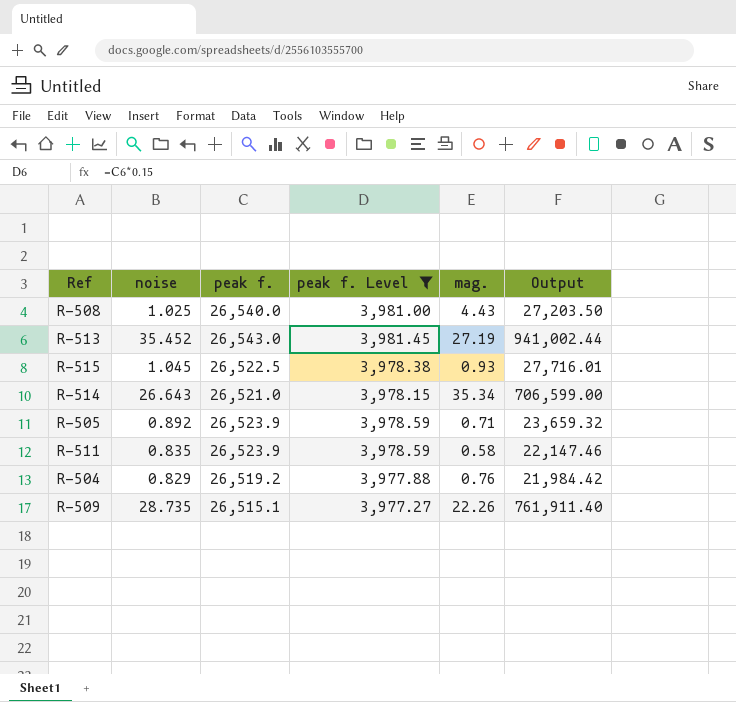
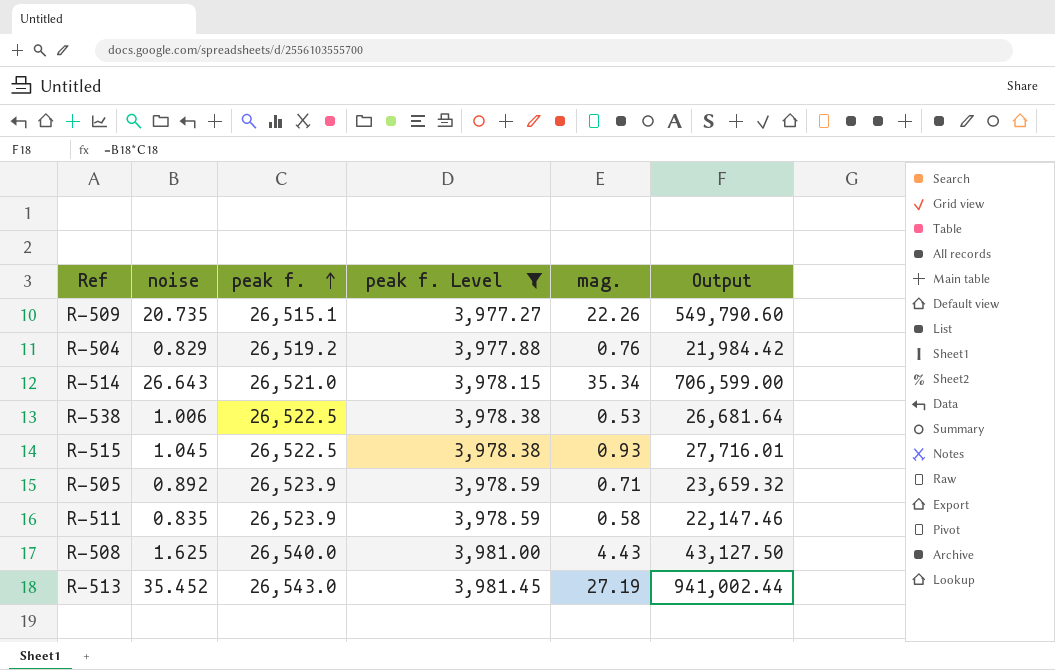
row order: none -> peak f. ascending
R-509 | noise: 28.735 -> 20.735
R-509 | Output: 761,911.40 -> 549,790.60
row R-538: none -> 1.006 | 26,522.5 | 3,978.38 | 0.53 | 26,681.64
R-508 | noise: 1.025 -> 1.625
R-508 | Output: 27,203.50 -> 43,127.50

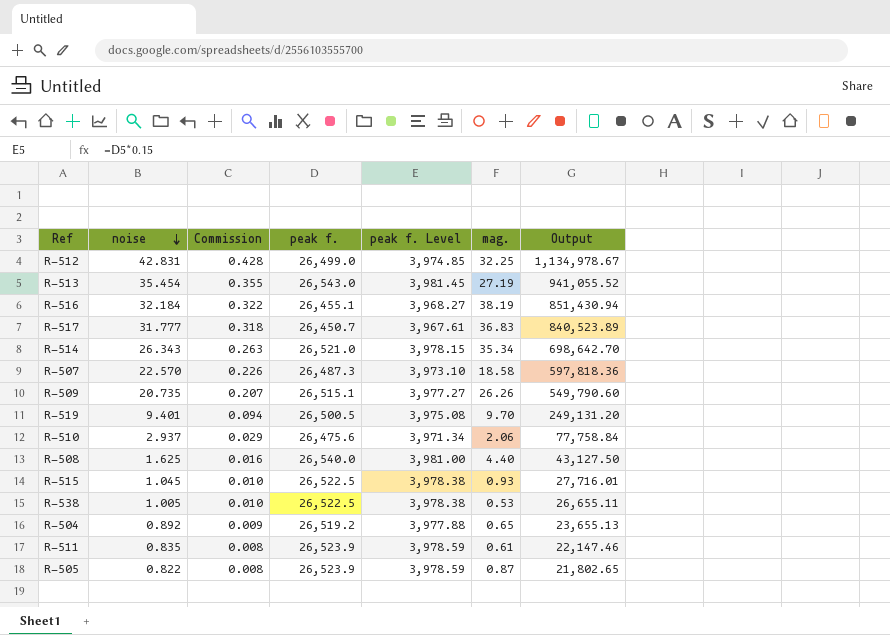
filter: peak f. Level >= 3,977.27 -> none
row order: peak f. ascending -> noise descending
column Commission | formula: none -> [noise] * 0.01
R-513 | noise: 35.452 -> 35.454
R-513 | Output: 941,002.44 -> 941,055.52
R-514 | noise: 26.643 -> 26.343
R-514 | Output: 706,599.00 -> 698,642.70
R-509 | mag.: 22.26 -> 26.26
R-508 | mag.: 4.43 -> 4.40
R-538 | noise: 1.006 -> 1.005
R-538 | Output: 26,681.64 -> 26,655.11
R-504 | noise: 0.829 -> 0.892
R-504 | mag.: 0.76 -> 0.65
R-504 | Output: 21,984.42 -> 23,655.13
R-511 | mag.: 0.58 -> 0.61
R-505 | noise: 0.892 -> 0.822
R-505 | mag.: 0.71 -> 0.87
R-505 | Output: 23,659.32 -> 21,802.65

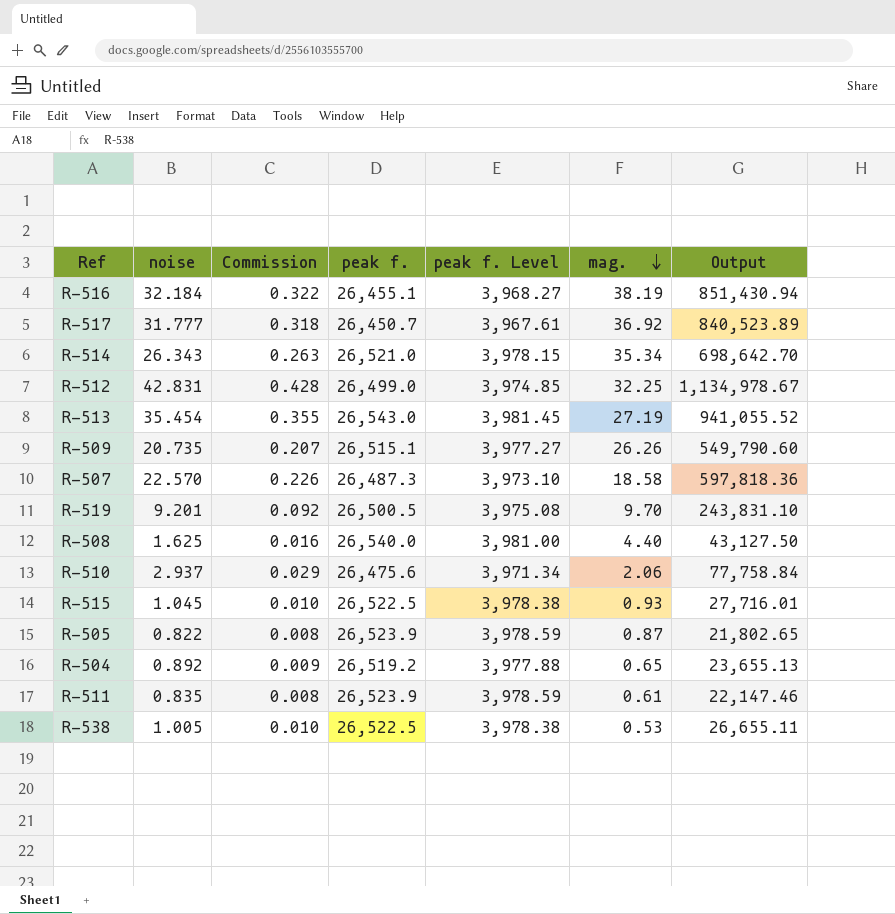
row order: noise descending -> mag. descending
R-517 | mag.: 36.83 -> 36.92
R-519 | noise: 9.401 -> 9.201
R-519 | Commission: 0.094 -> 0.092
R-519 | Output: 249,131.20 -> 243,831.10

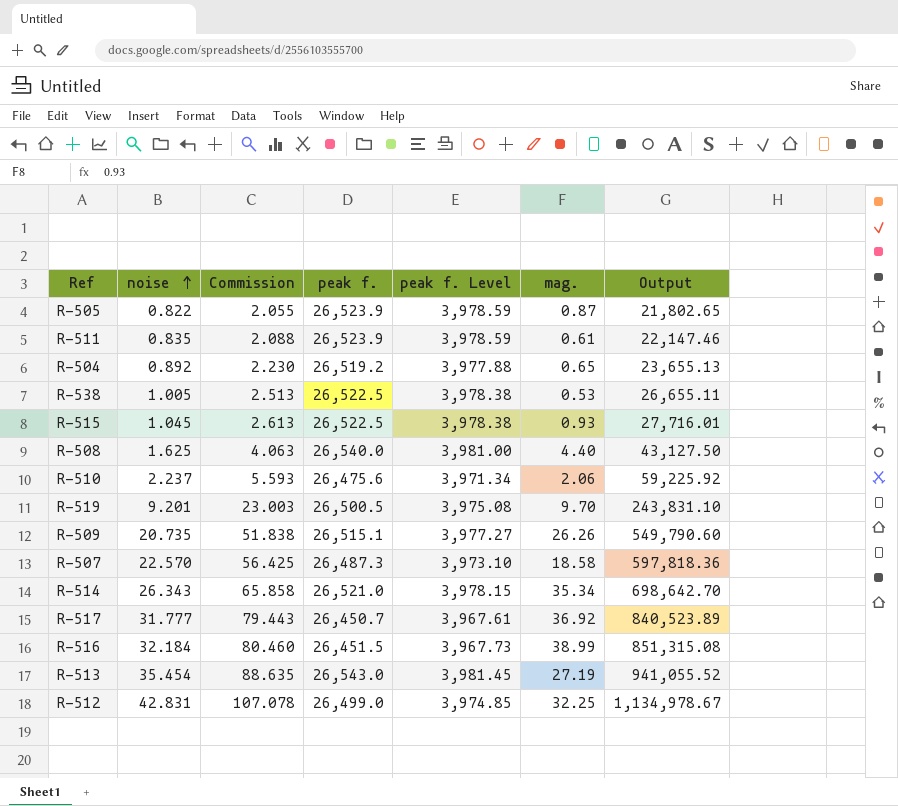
row order: mag. descending -> noise ascending
column Commission | formula: [noise] * 0.01 -> [noise] * 2.5
R-510 | noise: 2.937 -> 2.237
R-510 | Output: 77,758.84 -> 59,225.92
R-516 | peak f.: 26,455.1 -> 26,451.5
R-516 | peak f. Level: 3,968.27 -> 3,967.73
R-516 | mag.: 38.19 -> 38.99
R-516 | Output: 851,430.94 -> 851,315.08

